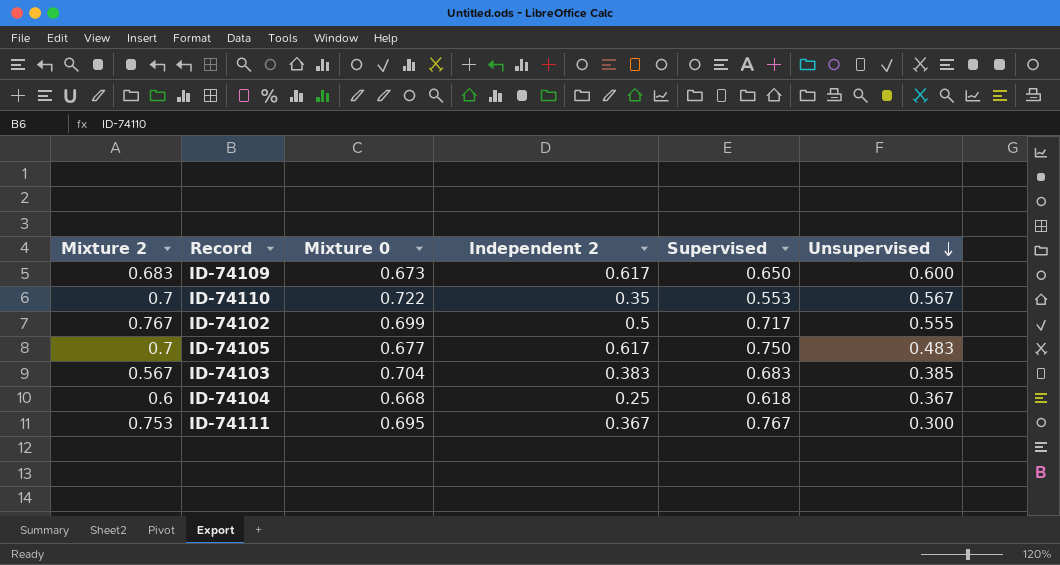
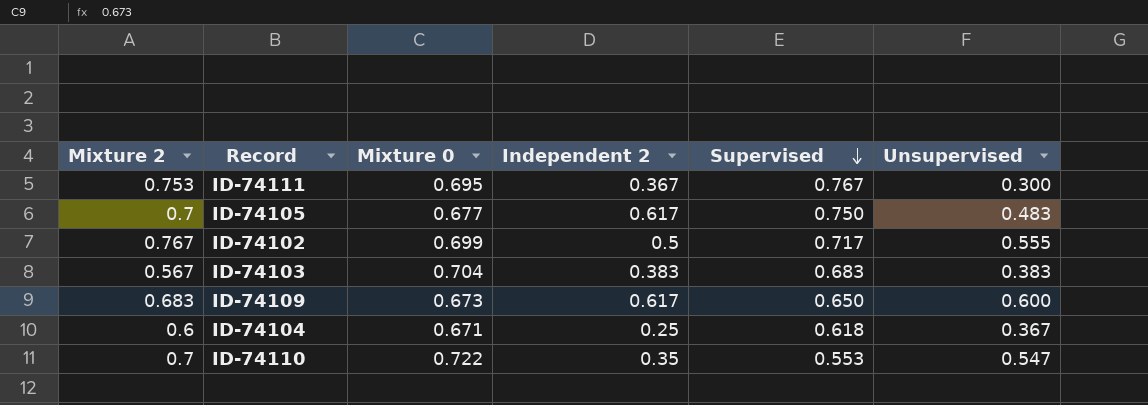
row order: Unsupervised descending -> Supervised descending
ID-74103 | Unsupervised: 0.385 -> 0.383
ID-74104 | Mixture 0: 0.668 -> 0.671
ID-74110 | Unsupervised: 0.567 -> 0.547

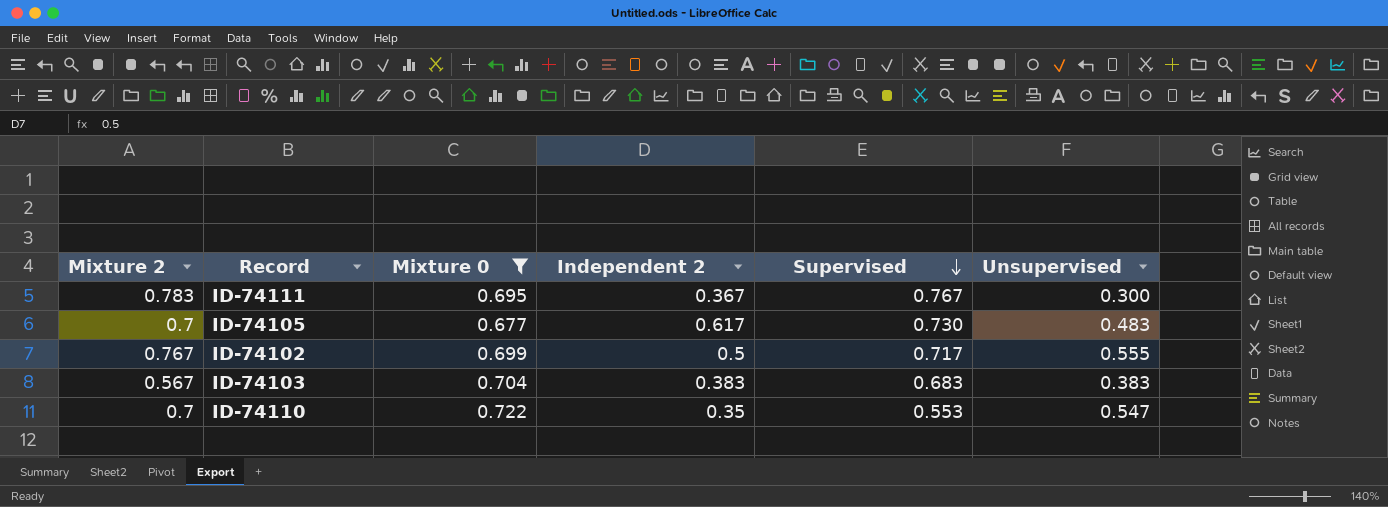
filter: none -> Mixture 0 >= 0.677
ID-74111 | Mixture 2: 0.753 -> 0.783
ID-74105 | Supervised: 0.750 -> 0.730

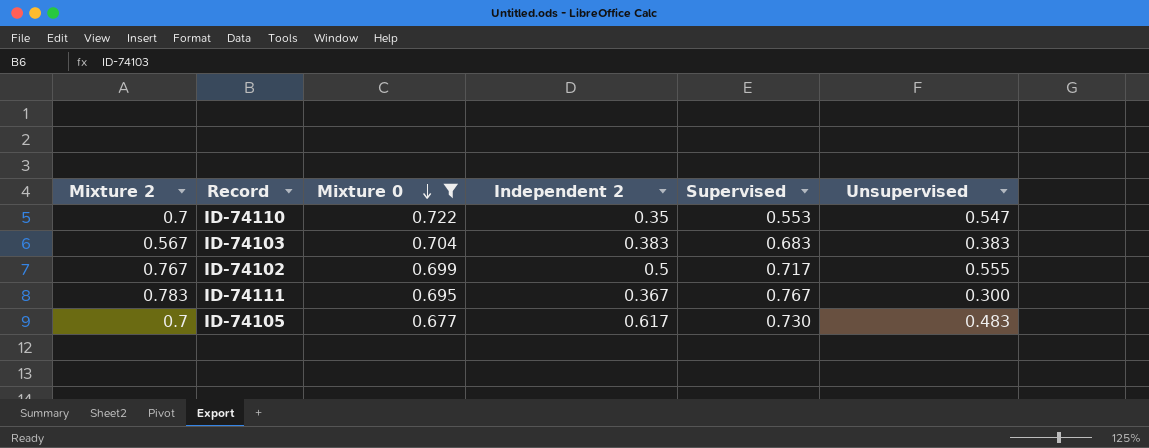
row order: Supervised descending -> Mixture 0 descending

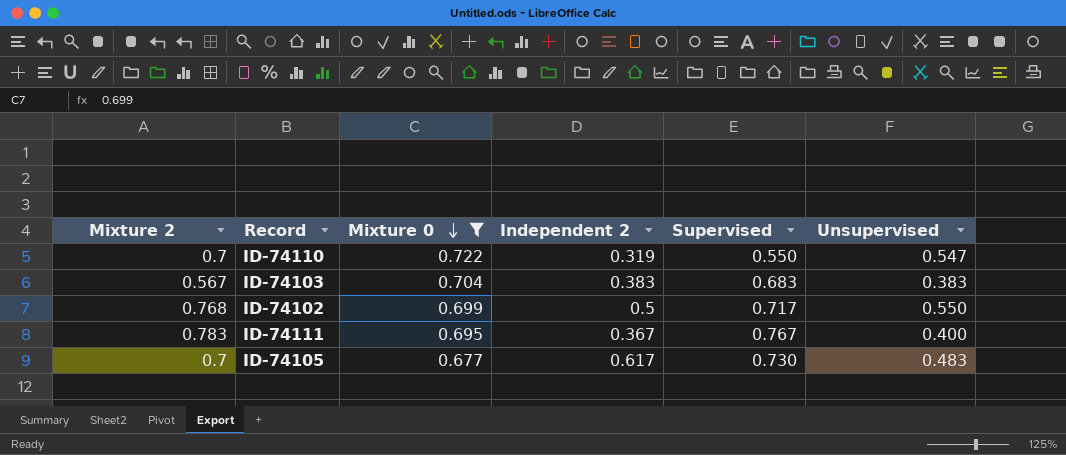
ID-74110 | Independent 2: 0.35 -> 0.319
ID-74110 | Supervised: 0.553 -> 0.550
ID-74102 | Mixture 2: 0.767 -> 0.768
ID-74102 | Unsupervised: 0.555 -> 0.550
ID-74111 | Unsupervised: 0.300 -> 0.400

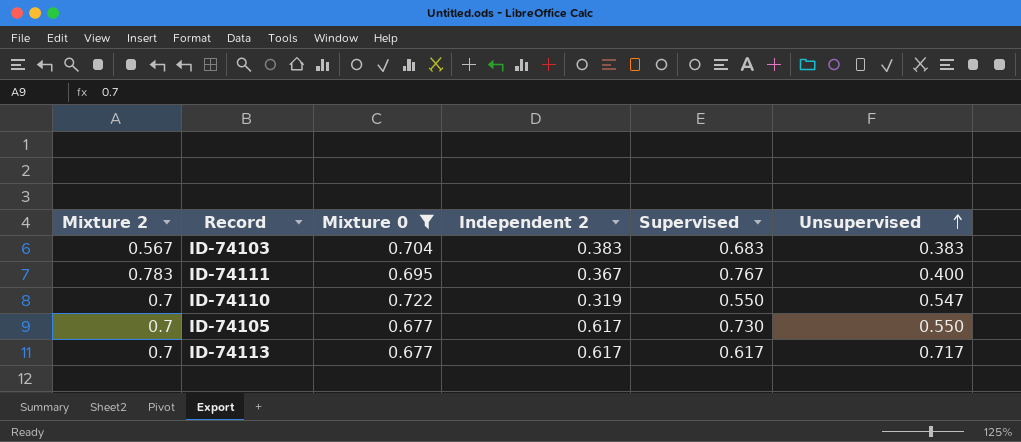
row order: Mixture 0 descending -> Unsupervised ascending
row ID-74102: 0.768 | 0.699 | 0.5 | 0.717 | 0.550 -> none
ID-74105 | Unsupervised: 0.483 -> 0.550
row ID-74113: none -> 0.7 | 0.677 | 0.617 | 0.617 | 0.717

